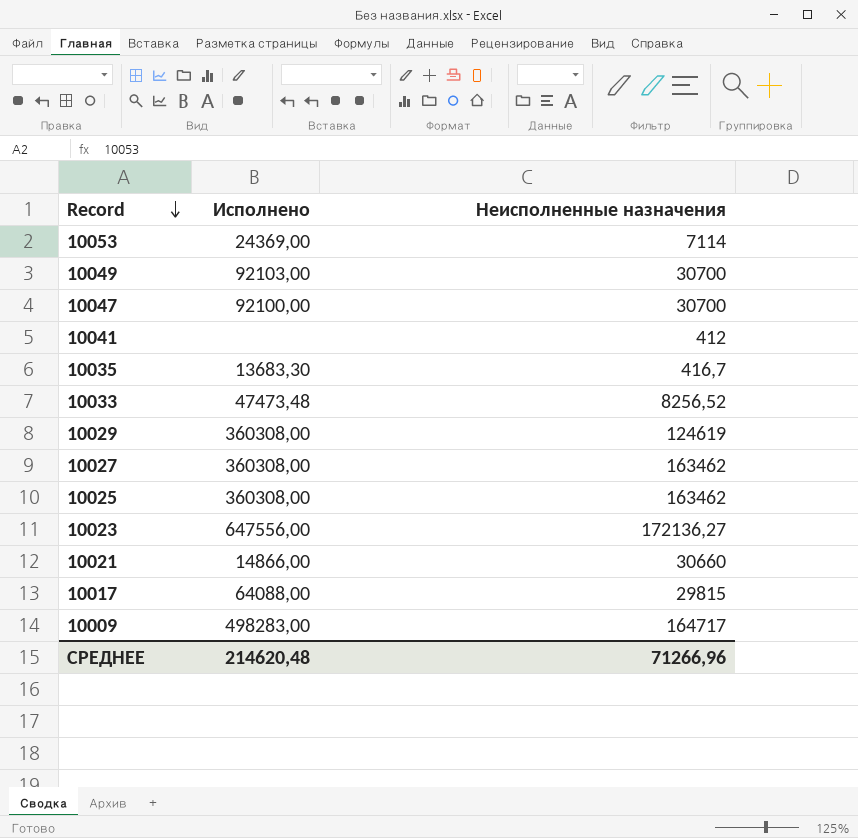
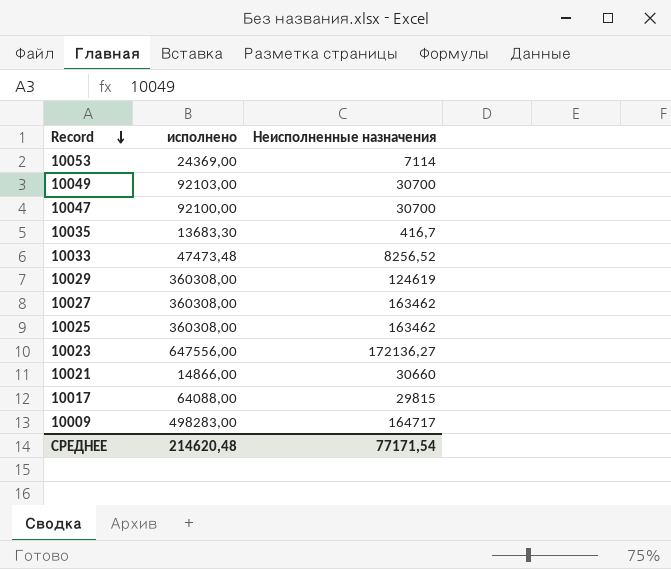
column name: Исполнено -> исполнено
row 10041: none | 412 -> none
СРЕДНЕЕ | Неисполненные назначения: 71266,96 -> 77171,54

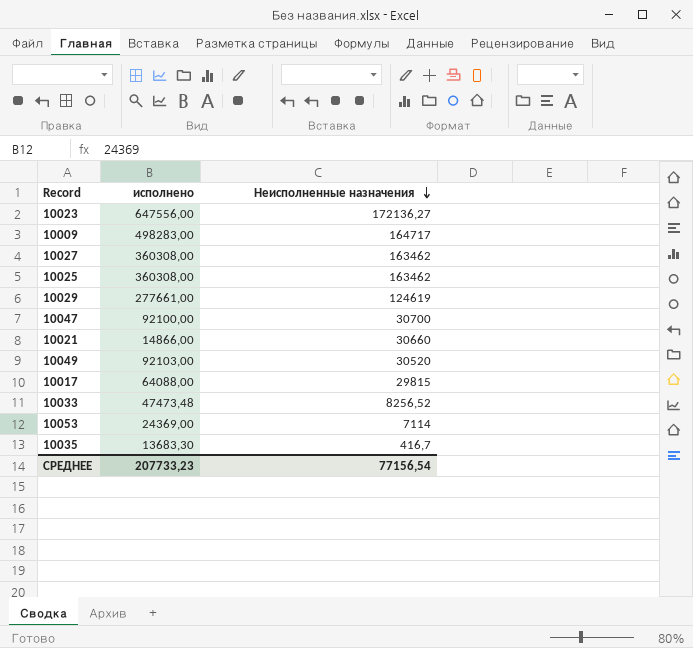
row order: Record descending -> Неисполненные назначения descending
10029 | исполнено: 360308,00 -> 277661,00
10049 | Неисполненные назначения: 30700 -> 30520
СРЕДНЕЕ | исполнено: 214620,48 -> 207733,23
СРЕДНЕЕ | Неисполненные назначения: 77171,54 -> 77156,54

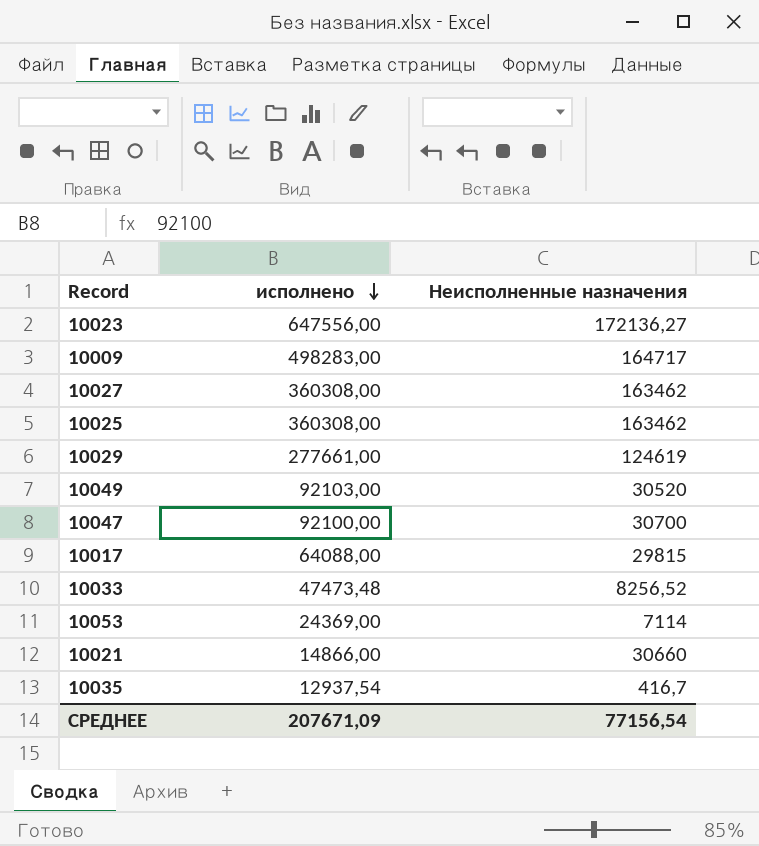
row order: Неисполненные назначения descending -> исполнено descending
10035 | исполнено: 13683,30 -> 12937,54
СРЕДНЕЕ | исполнено: 207733,23 -> 207671,09

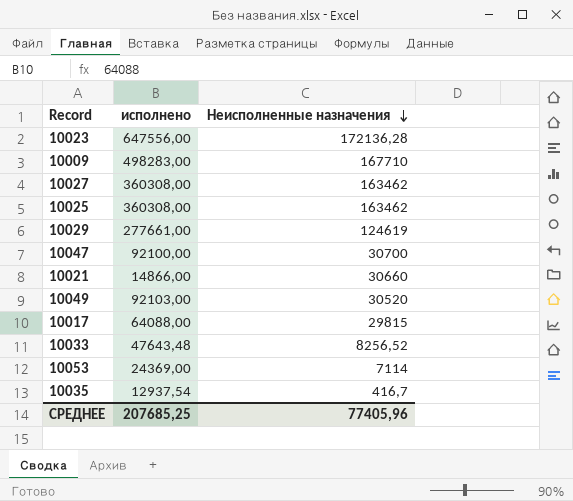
row order: исполнено descending -> Неисполненные назначения descending
10023 | Неисполненные назначения: 172136,27 -> 172136,28
10009 | Неисполненные назначения: 164717 -> 167710
10033 | исполнено: 47473,48 -> 47643,48
СРЕДНЕЕ | исполнено: 207671,09 -> 207685,25
СРЕДНЕЕ | Неисполненные назначения: 77156,54 -> 77405,96

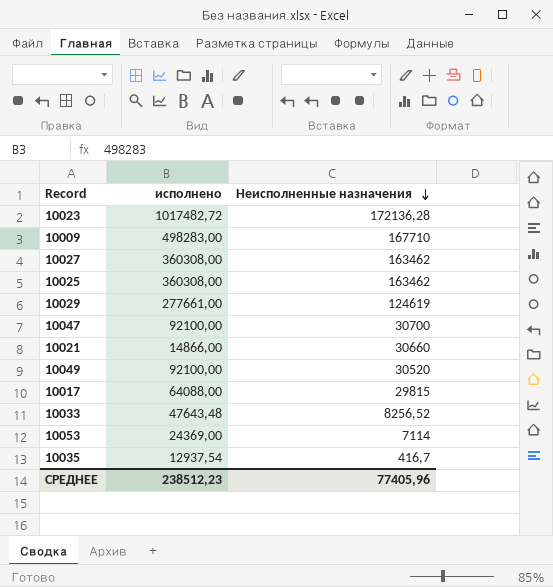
10023 | исполнено: 647556,00 -> 1017482,72
10049 | исполнено: 92103,00 -> 92100,00
СРЕДНЕЕ | исполнено: 207685,25 -> 238512,23

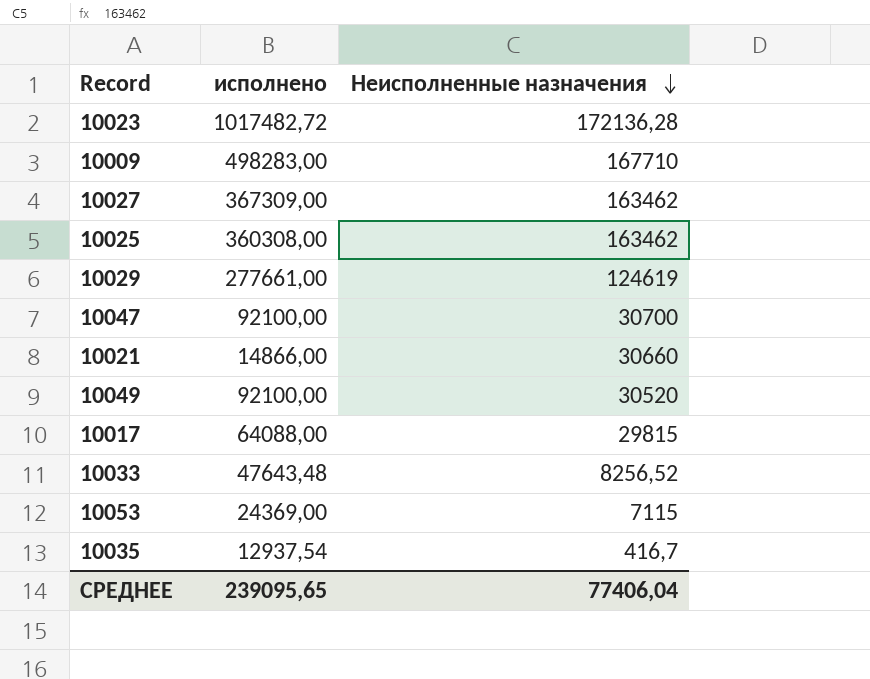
10027 | исполнено: 360308,00 -> 367309,00
10053 | Неисполненные назначения: 7114 -> 7115
СРЕДНЕЕ | исполнено: 238512,23 -> 239095,65
СРЕДНЕЕ | Неисполненные назначения: 77405,96 -> 77406,04

